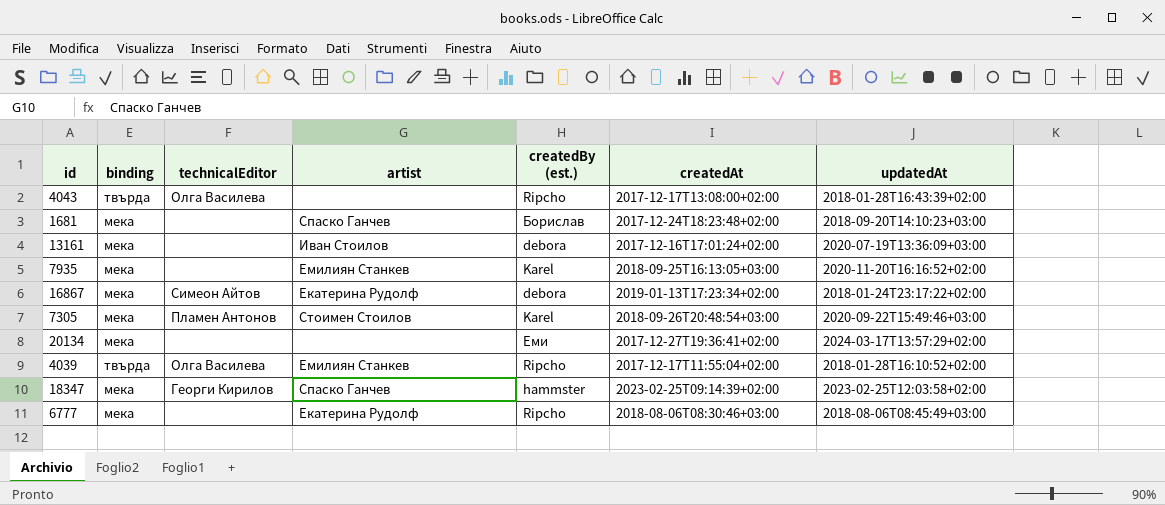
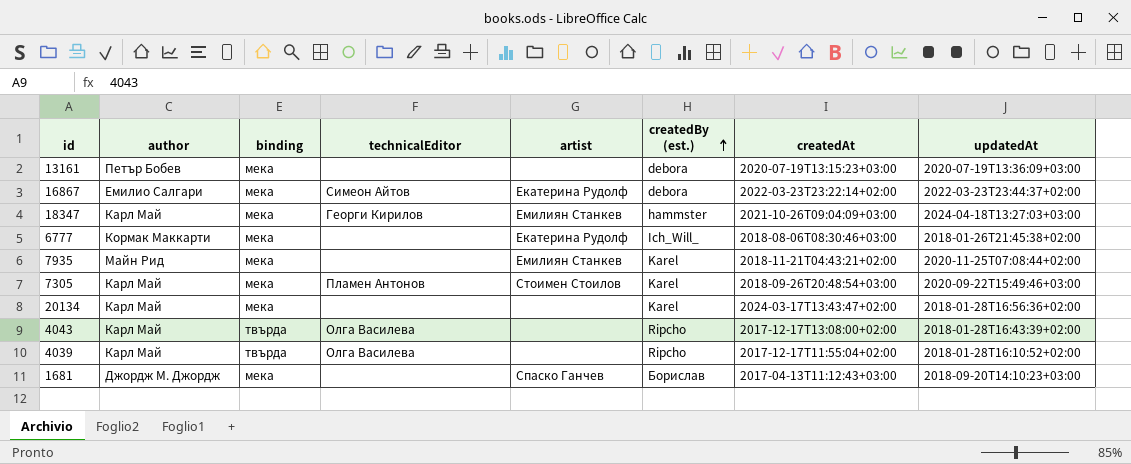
row order: none -> createdBy (est.) ascending
column author | position: none -> 2
13161 | artist: Иван Стоилов -> none
13161 | createdAt: 2017-12-16T17:01:24+02:00 -> 2020-07-19T13:15:23+03:00
16867 | createdAt: 2019-01-13T17:23:34+02:00 -> 2022-03-23T23:22:14+02:00
16867 | updatedAt: 2018-01-24T23:17:22+02:00 -> 2022-03-23T23:44:37+02:00
18347 | artist: Спаско Ганчев -> Емилиян Станкев
18347 | createdAt: 2023-02-25T09:14:39+02:00 -> 2021-10-26T09:04:09+03:00
18347 | updatedAt: 2023-02-25T12:03:58+02:00 -> 2024-04-18T13:27:03+03:00
6777 | createdBy (est.): Ripcho -> Ich_Will_
6777 | updatedAt: 2018-08-06T08:45:49+03:00 -> 2018-01-26T21:45:38+02:00
7935 | createdAt: 2018-09-25T16:13:05+03:00 -> 2018-11-21T04:43:21+02:00
7935 | updatedAt: 2020-11-20T16:16:52+02:00 -> 2020-11-25T07:08:44+02:00
20134 | createdBy (est.): Еми -> Karel
20134 | createdAt: 2017-12-27T19:36:41+02:00 -> 2024-03-17T13:43:47+02:00
20134 | updatedAt: 2024-03-17T13:57:29+02:00 -> 2018-01-28T16:56:36+02:00
4039 | artist: Емилиян Станкев -> none
1681 | createdAt: 2017-12-24T18:23:48+02:00 -> 2017-04-13T11:12:43+03:00

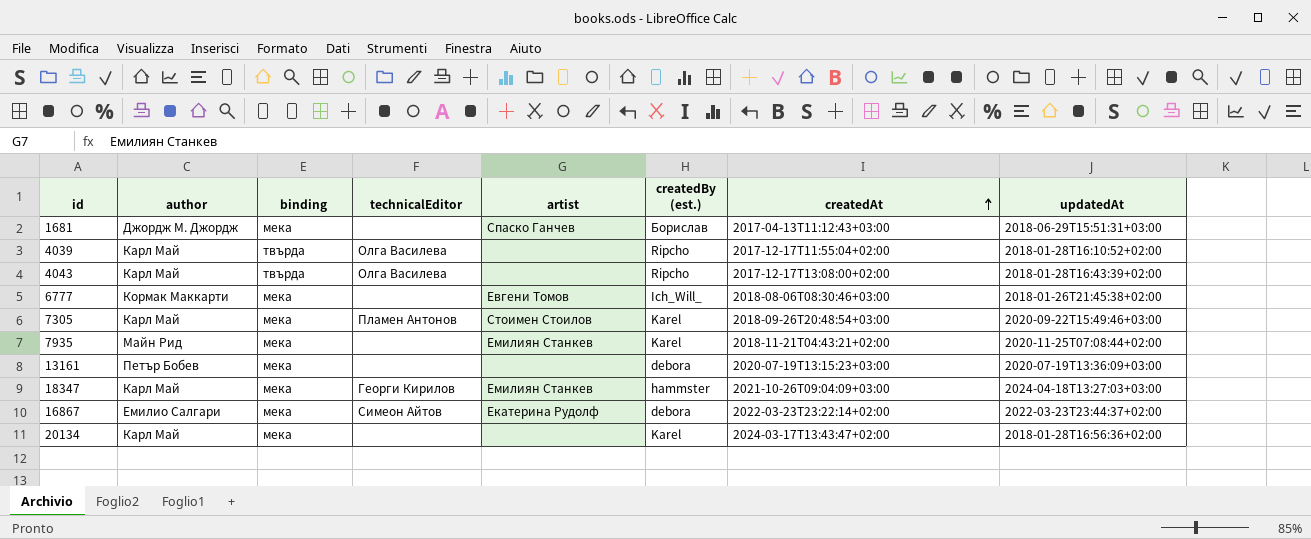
row order: createdBy (est.) ascending -> createdAt ascending
1681 | updatedAt: 2018-09-20T14:10:23+03:00 -> 2018-06-29T15:51:31+03:00
6777 | artist: Екатерина Рудолф -> Евгени Томов

